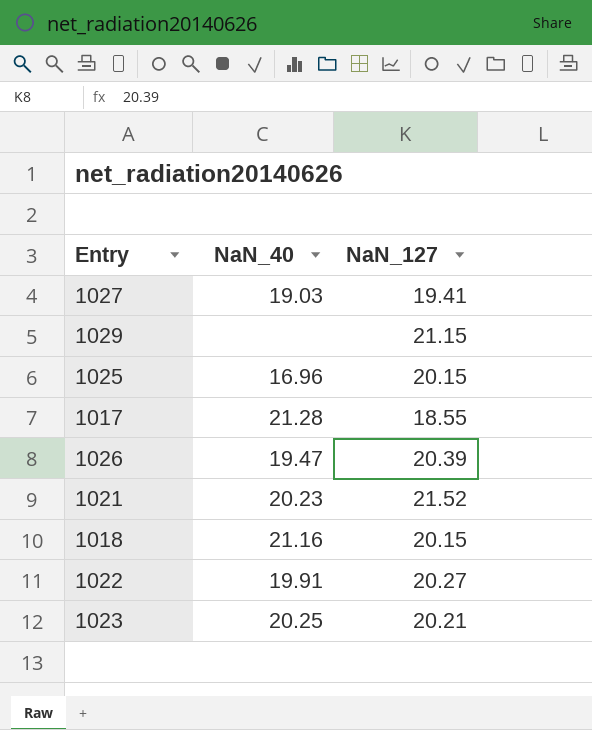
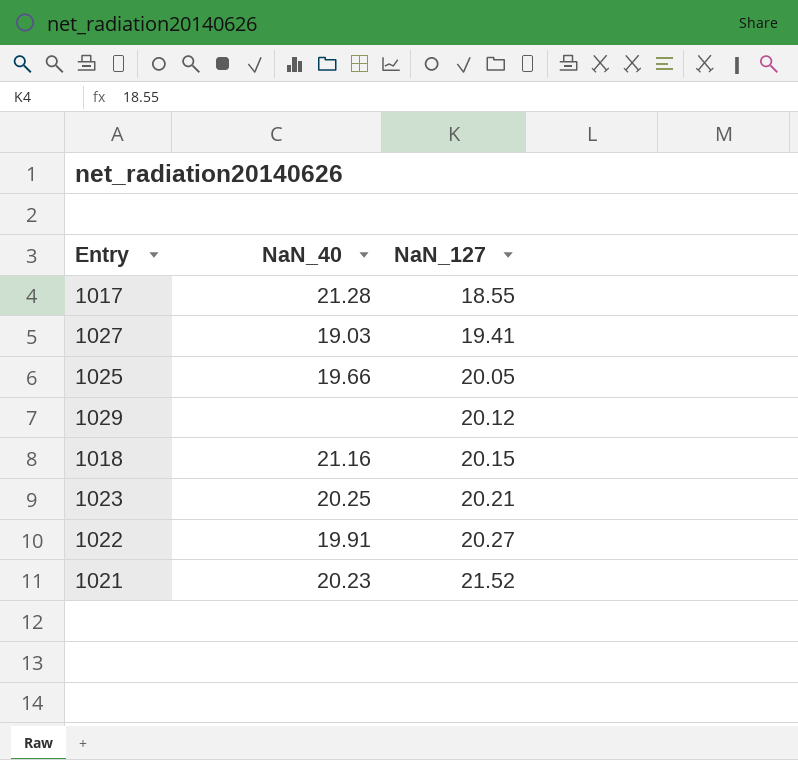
row order: none -> NaN_127 ascending
row 1026: 19.47 | 20.39 -> none
1025 | NaN_40: 16.96 -> 19.66
1025 | NaN_127: 20.15 -> 20.05
1029 | NaN_127: 21.15 -> 20.12

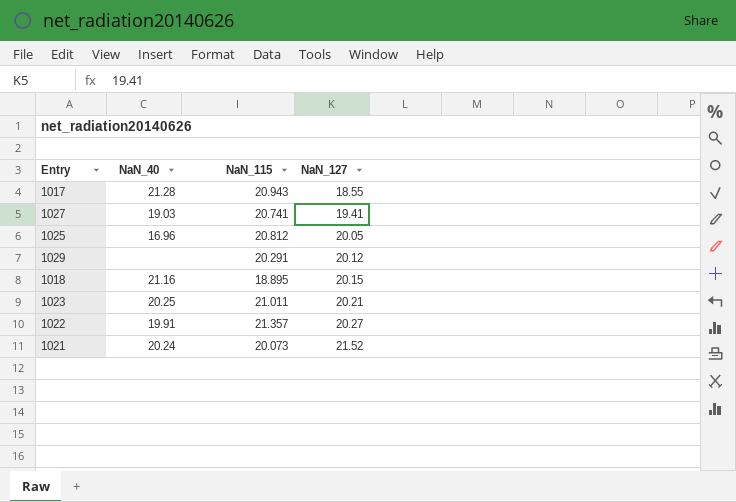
column NaN_115 | position: none -> 3
1025 | NaN_40: 19.66 -> 16.96
1021 | NaN_40: 20.23 -> 20.24

